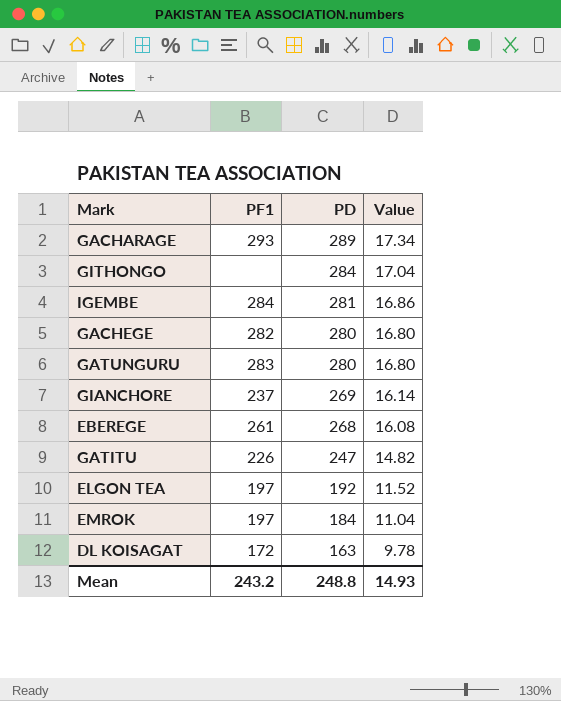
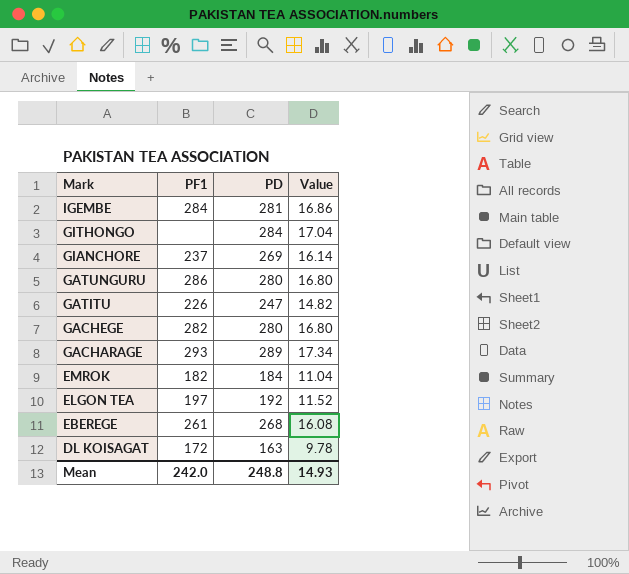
row order: PD descending -> Mark descending
GATUNGURU | PF1: 283 -> 286
EMROK | PF1: 197 -> 182
Mean | PF1: 243.2 -> 242.0

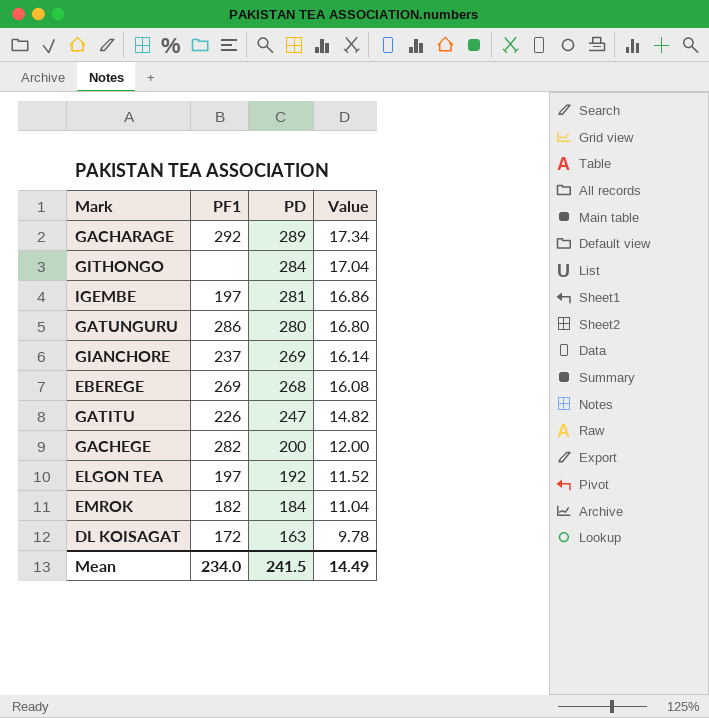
row order: Mark descending -> PD descending
GACHARAGE | PF1: 293 -> 292
IGEMBE | PF1: 284 -> 197
EBEREGE | PF1: 261 -> 269
GACHEGE | PD: 280 -> 200
GACHEGE | Value: 16.80 -> 12.00
Mean | PF1: 242.0 -> 234.0
Mean | PD: 248.8 -> 241.5
Mean | Value: 14.93 -> 14.49

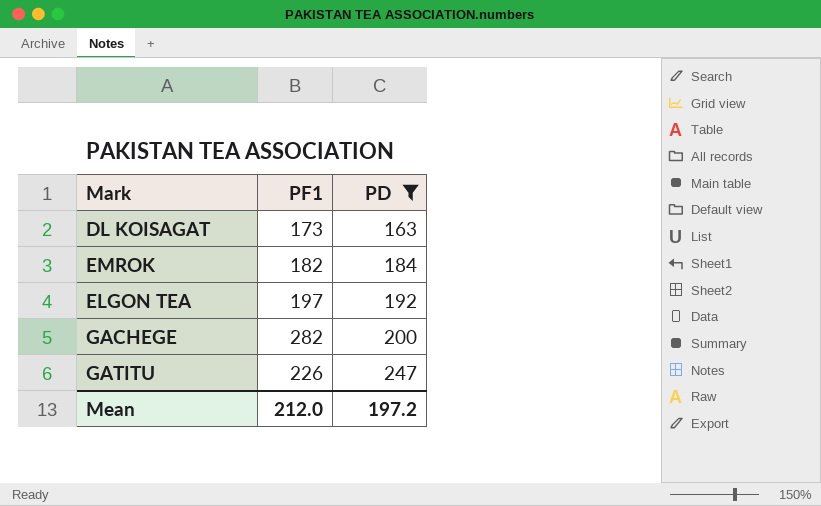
filter: none -> PD <= 247
row order: PD descending -> PD ascending
column Value | formula: [PD] * 0.06 -> none
DL KOISAGAT | PF1: 172 -> 173
Mean | PF1: 234.0 -> 212.0
Mean | PD: 241.5 -> 197.2

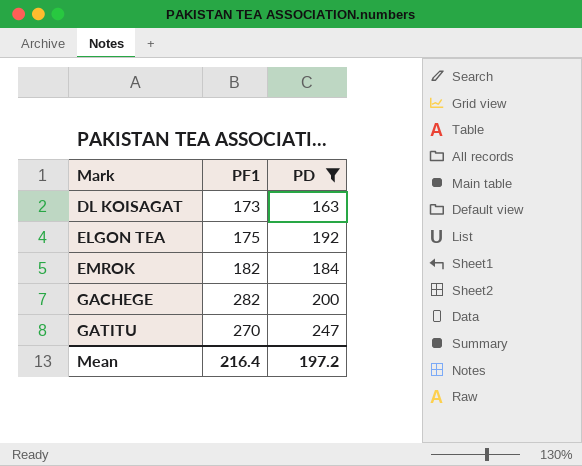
row order: PD ascending -> Mark ascending
ELGON TEA | PF1: 197 -> 175
GATITU | PF1: 226 -> 270
Mean | PF1: 212.0 -> 216.4

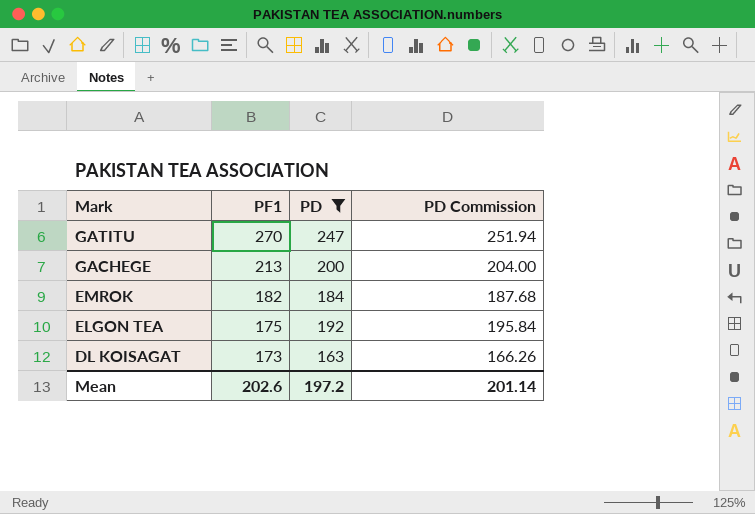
row order: Mark ascending -> Mark descending
column PD Commission | formula: none -> [PD] * 1.02
GACHEGE | PF1: 282 -> 213
Mean | PF1: 216.4 -> 202.6

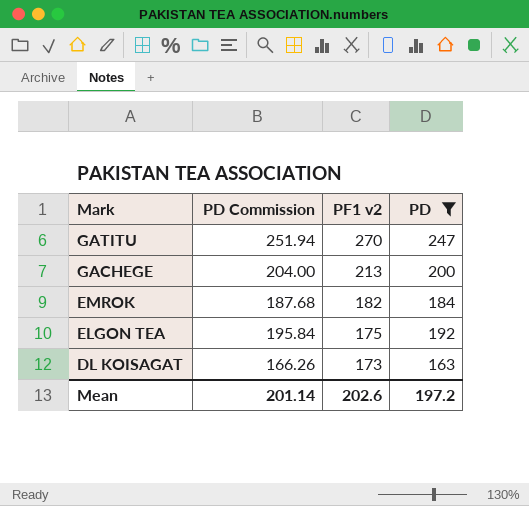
column PD Commission | position: 4 -> 2
column name: PF1 -> PF1 v2

